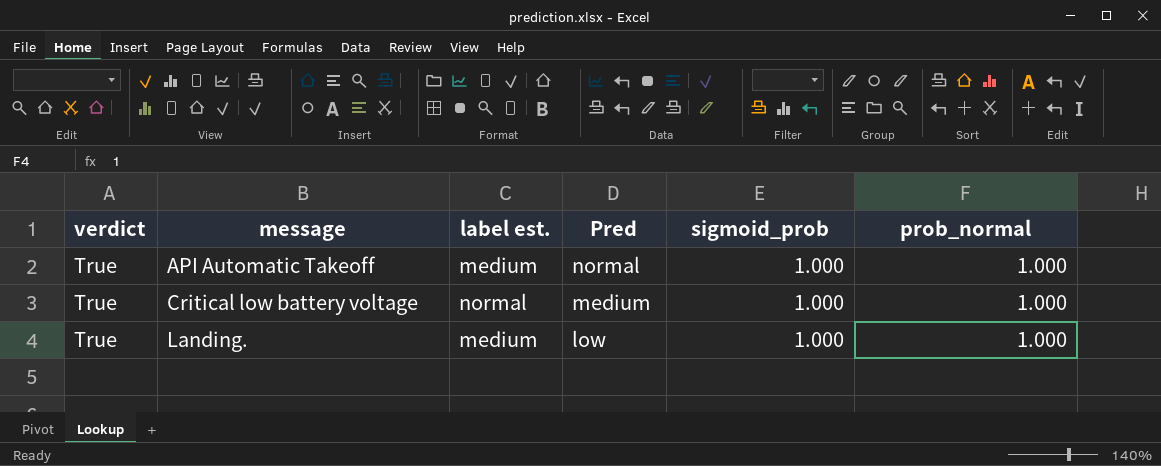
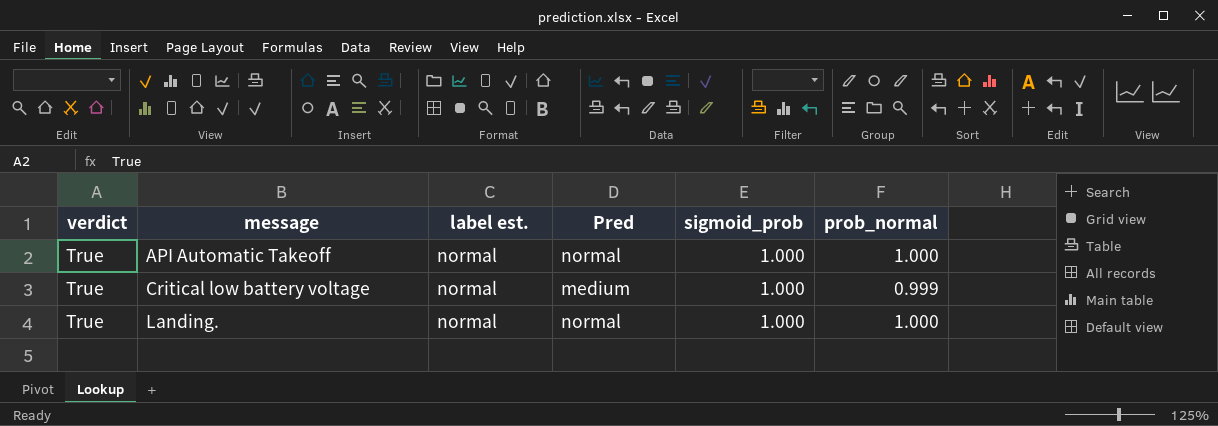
API Automatic Takeoff | label est.: medium -> normal
Critical low battery voltage | prob_normal: 1.000 -> 0.999
Landing. | label est.: medium -> normal
Landing. | Pred: low -> normal

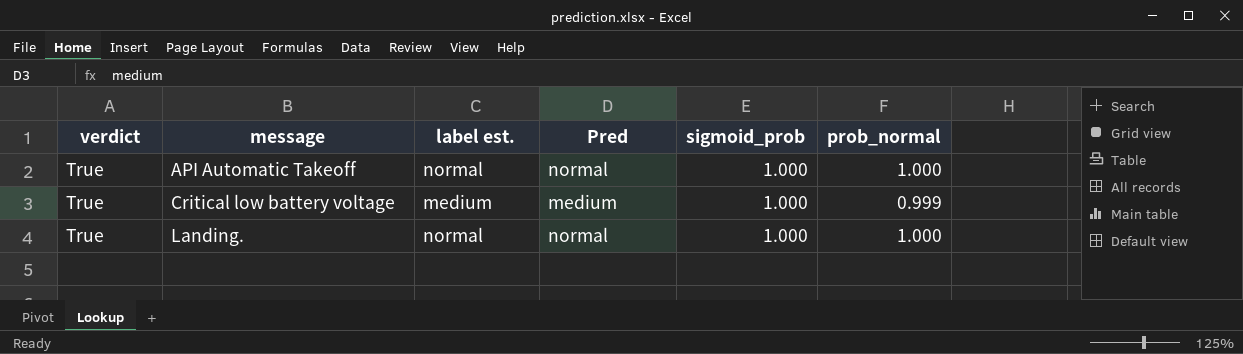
Critical low battery voltage | label est.: normal -> medium

